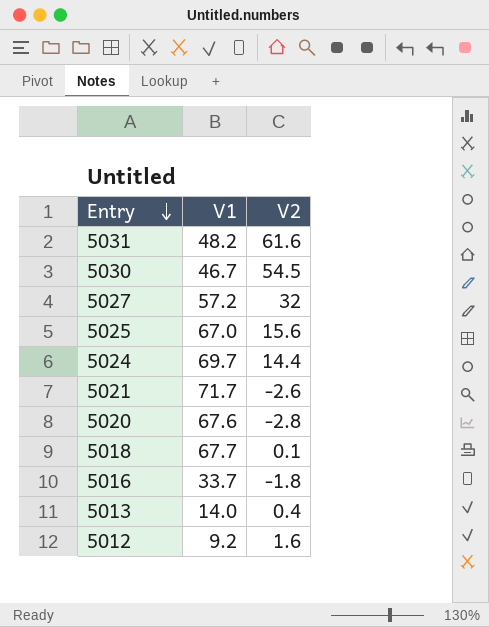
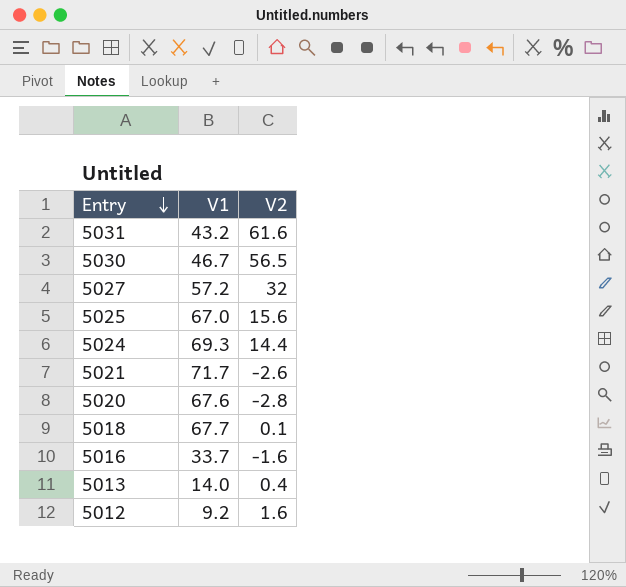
5031 | V1: 48.2 -> 43.2
5030 | V2: 54.5 -> 56.5
5024 | V1: 69.7 -> 69.3
5016 | V2: -1.8 -> -1.6

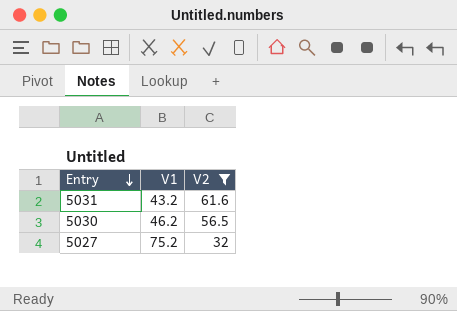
filter: none -> V2 >= 32
5030 | V1: 46.7 -> 46.2
5027 | V1: 57.2 -> 75.2

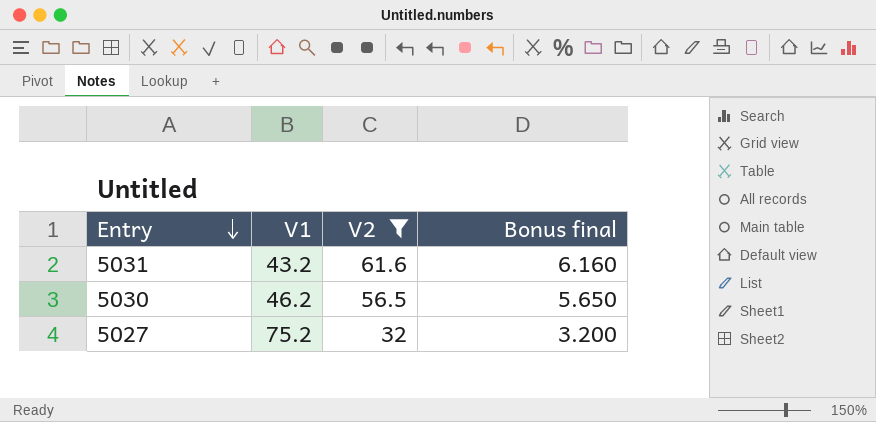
column Bonus final | formula: none -> [V2] * 0.1

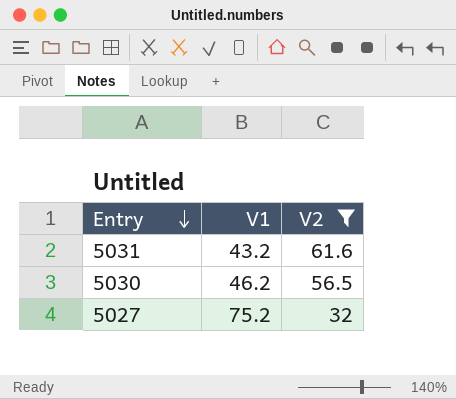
column Bonus final | formula: [V2] * 0.1 -> none

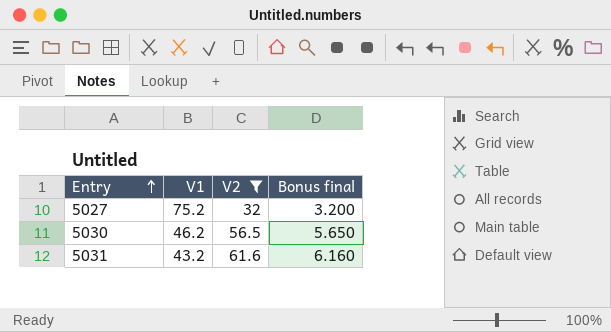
row order: Entry descending -> Entry ascending
column Bonus final | formula: none -> [V2] * 0.1

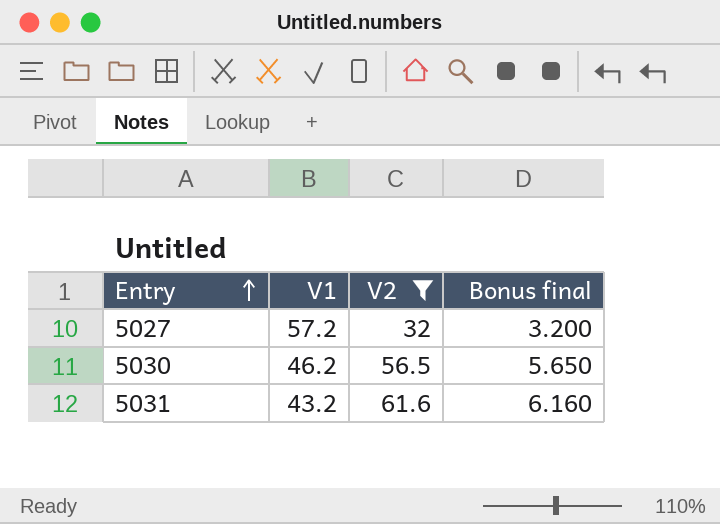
5027 | V1: 75.2 -> 57.2

